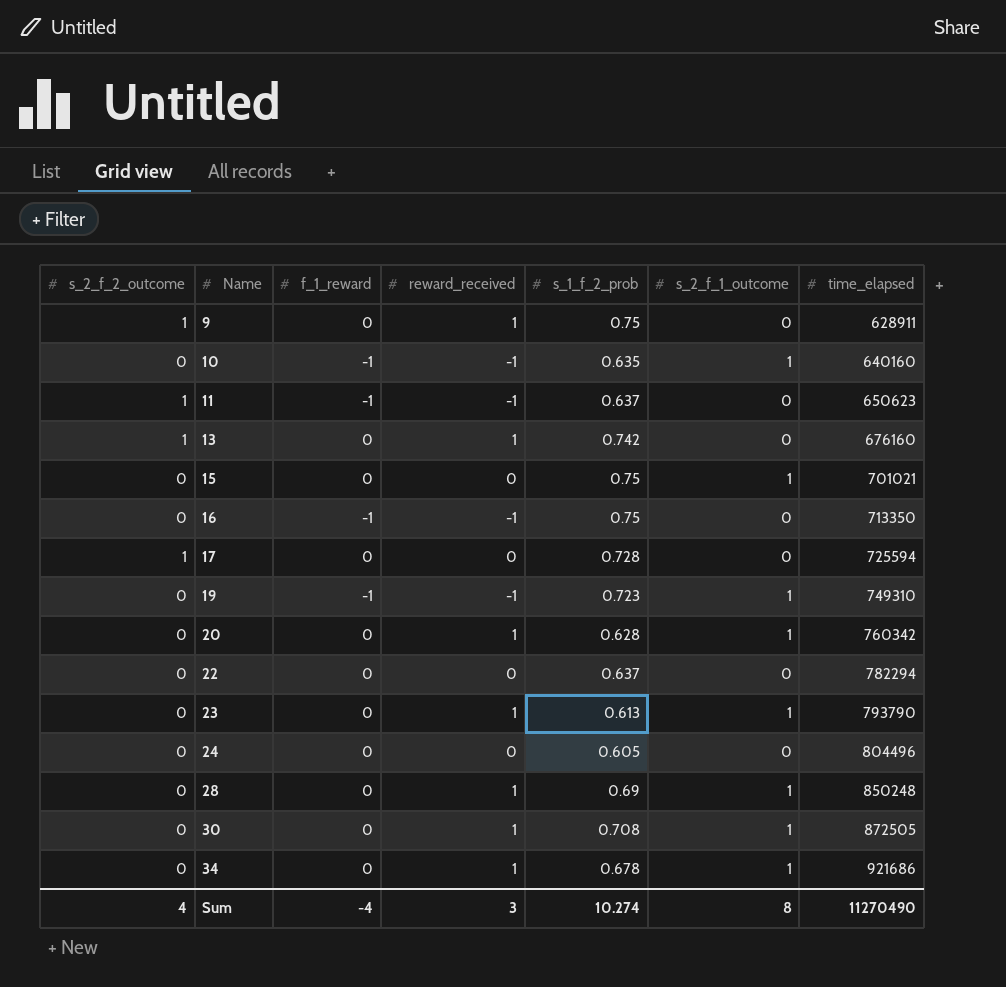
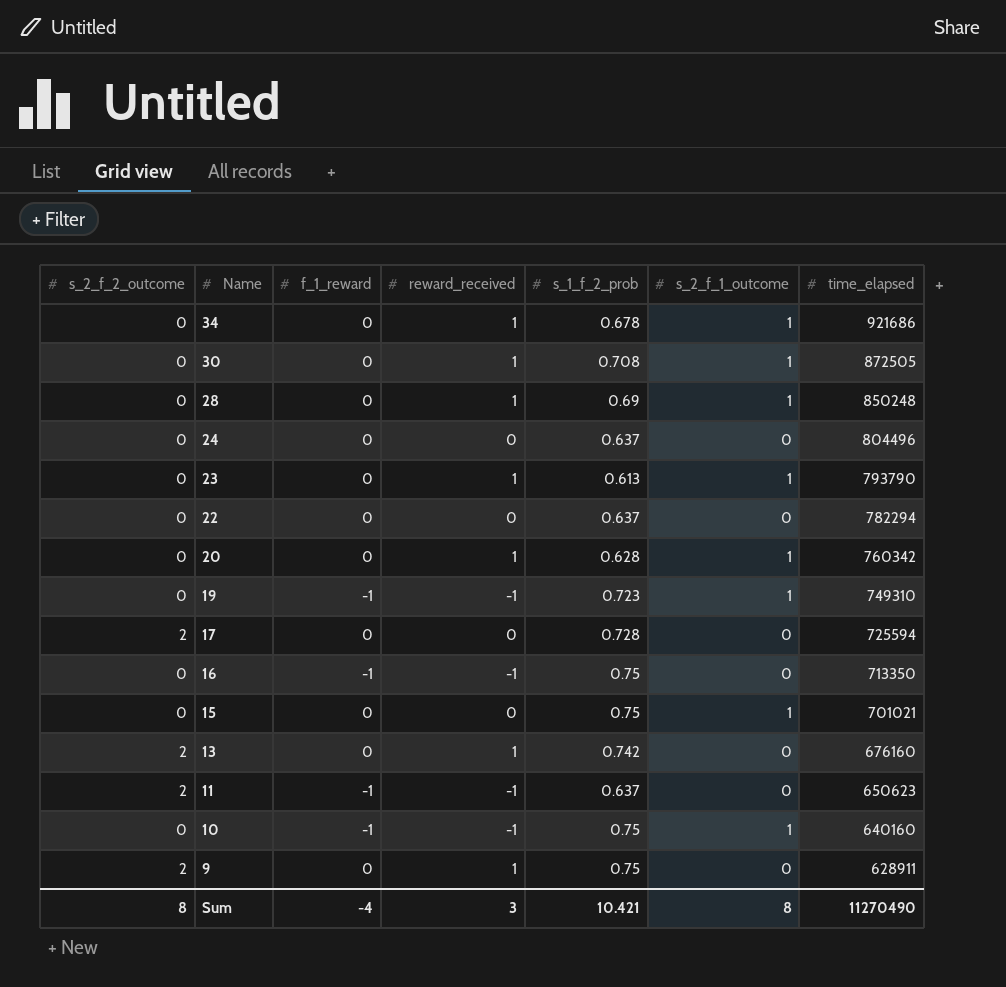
row order: Name ascending -> Name descending
24 | s_1_f_2_prob: 0.605 -> 0.637
17 | s_2_f_2_outcome: 1 -> 2
13 | s_2_f_2_outcome: 1 -> 2
11 | s_2_f_2_outcome: 1 -> 2
10 | s_1_f_2_prob: 0.635 -> 0.75
9 | s_2_f_2_outcome: 1 -> 2
Sum | s_2_f_2_outcome: 4 -> 8
Sum | s_1_f_2_prob: 10.274 -> 10.421

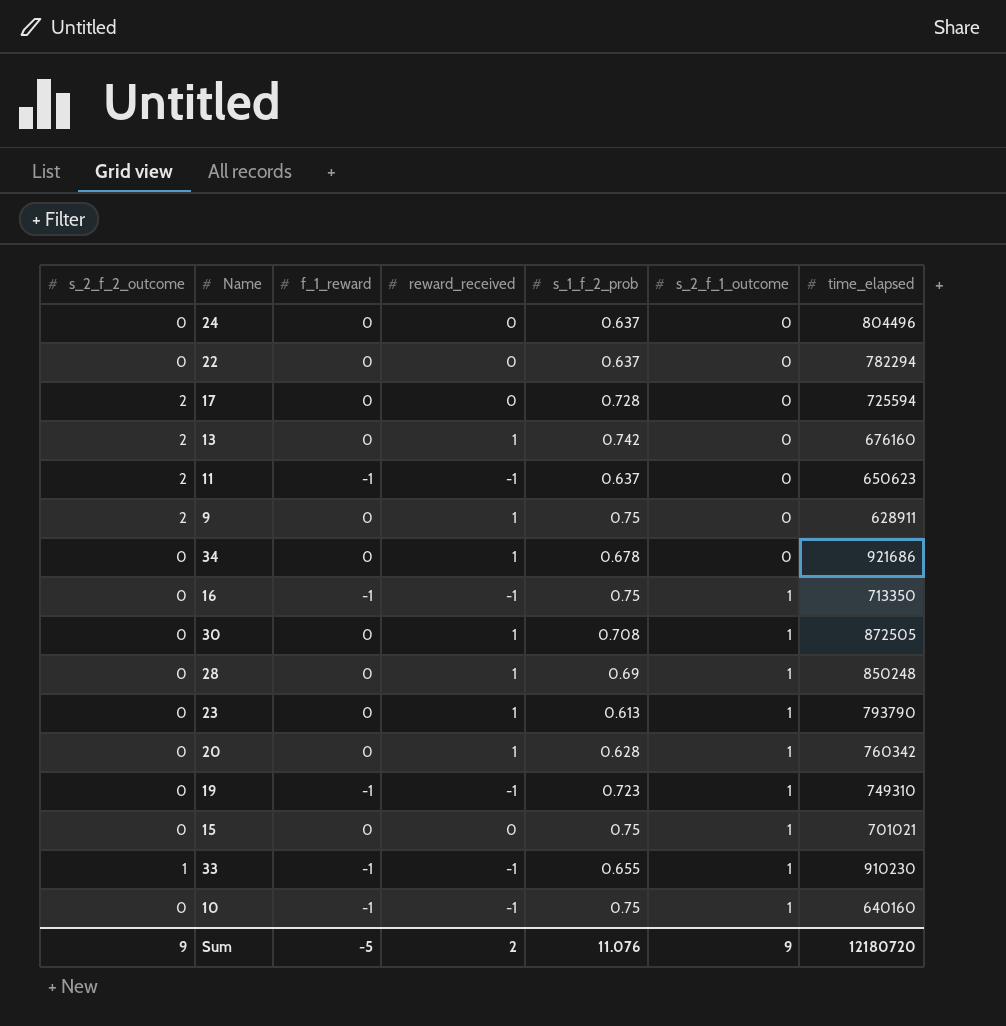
row order: Name descending -> s_2_f_1_outcome ascending
34 | s_2_f_1_outcome: 1 -> 0
16 | s_2_f_1_outcome: 0 -> 1
row 33: none -> 1 | -1 | -1 | 0.655 | 1 | 910230
Sum | s_2_f_2_outcome: 8 -> 9
Sum | f_1_reward: -4 -> -5
Sum | reward_received: 3 -> 2
Sum | s_1_f_2_prob: 10.421 -> 11.076
Sum | s_2_f_1_outcome: 8 -> 9
Sum | time_elapsed: 11270490 -> 12180720

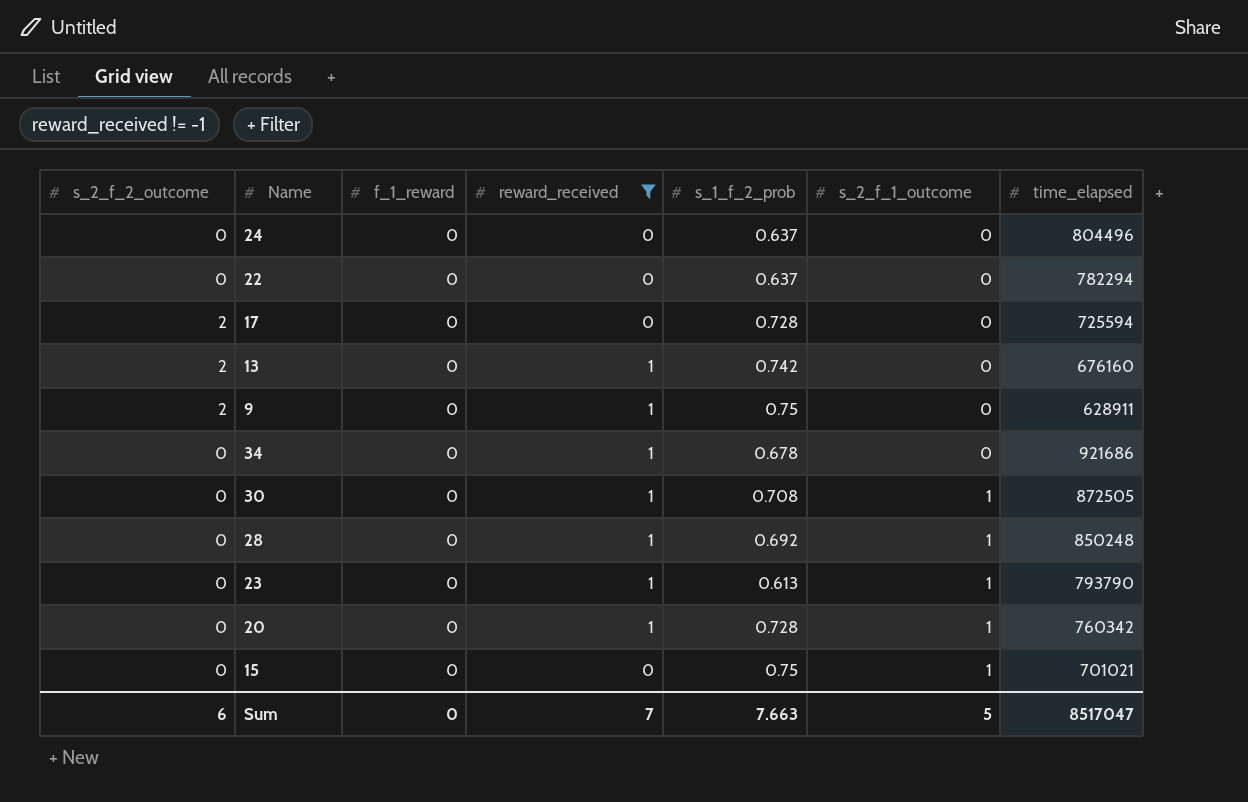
filter: none -> reward_received != -1
28 | s_1_f_2_prob: 0.69 -> 0.692
20 | s_1_f_2_prob: 0.628 -> 0.728
Sum | s_2_f_2_outcome: 9 -> 6
Sum | f_1_reward: -5 -> 0
Sum | reward_received: 2 -> 7
Sum | s_1_f_2_prob: 11.076 -> 7.663
Sum | s_2_f_1_outcome: 9 -> 5
Sum | time_elapsed: 12180720 -> 8517047

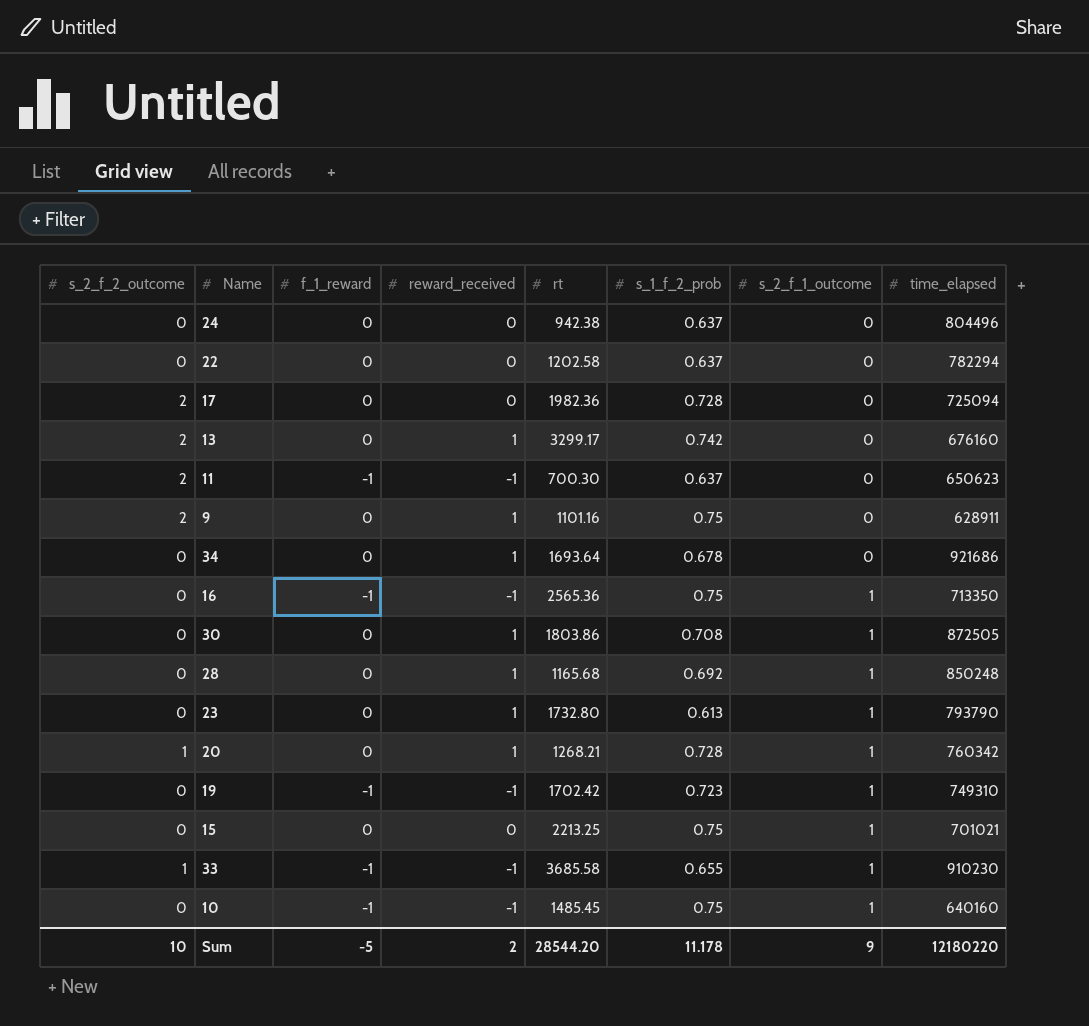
filter: reward_received != -1 -> none
column rt | position: none -> 5
17 | time_elapsed: 725594 -> 725094
20 | s_2_f_2_outcome: 0 -> 1
Sum | s_2_f_2_outcome: 6 -> 10
Sum | f_1_reward: 0 -> -5
Sum | reward_received: 7 -> 2
Sum | s_1_f_2_prob: 7.663 -> 11.178
Sum | s_2_f_1_outcome: 5 -> 9
Sum | time_elapsed: 8517047 -> 12180220

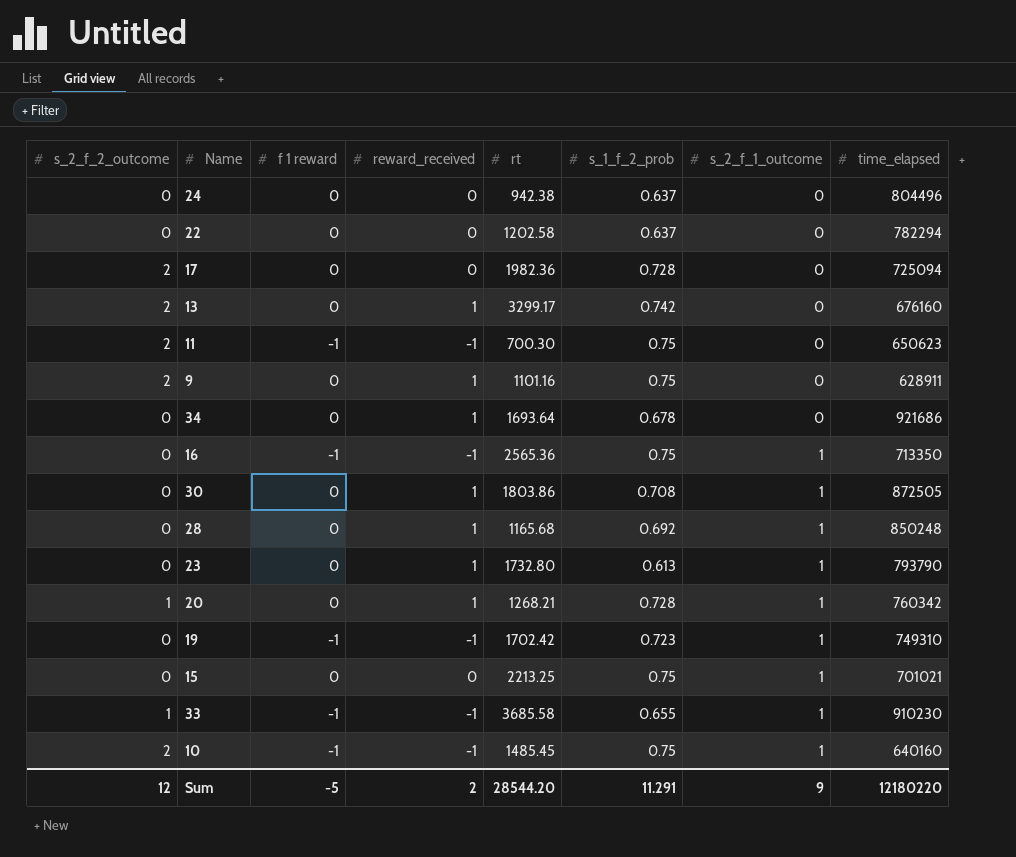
column name: f_1_reward -> f 1 reward
11 | s_1_f_2_prob: 0.637 -> 0.75
10 | s_2_f_2_outcome: 0 -> 2
Sum | s_2_f_2_outcome: 10 -> 12
Sum | s_1_f_2_prob: 11.178 -> 11.291

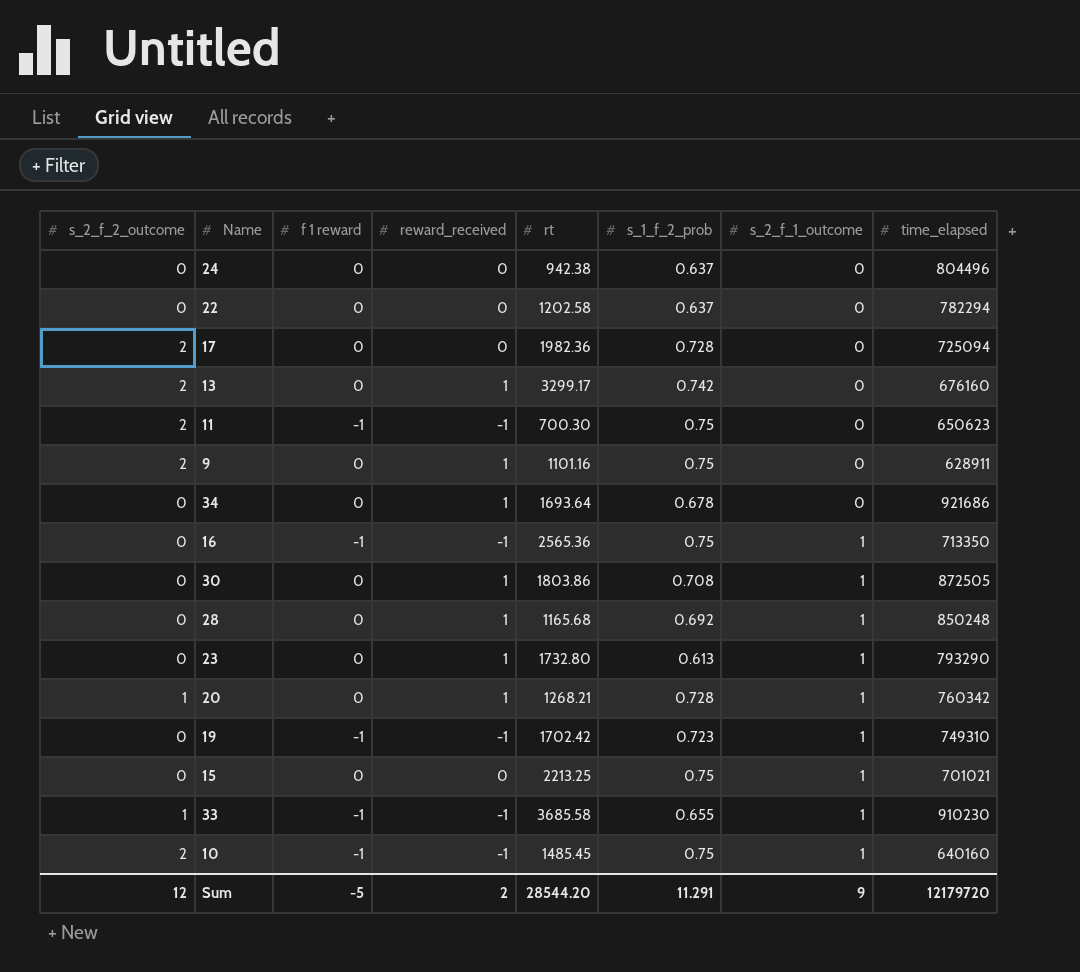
23 | time_elapsed: 793790 -> 793290
Sum | time_elapsed: 12180220 -> 12179720

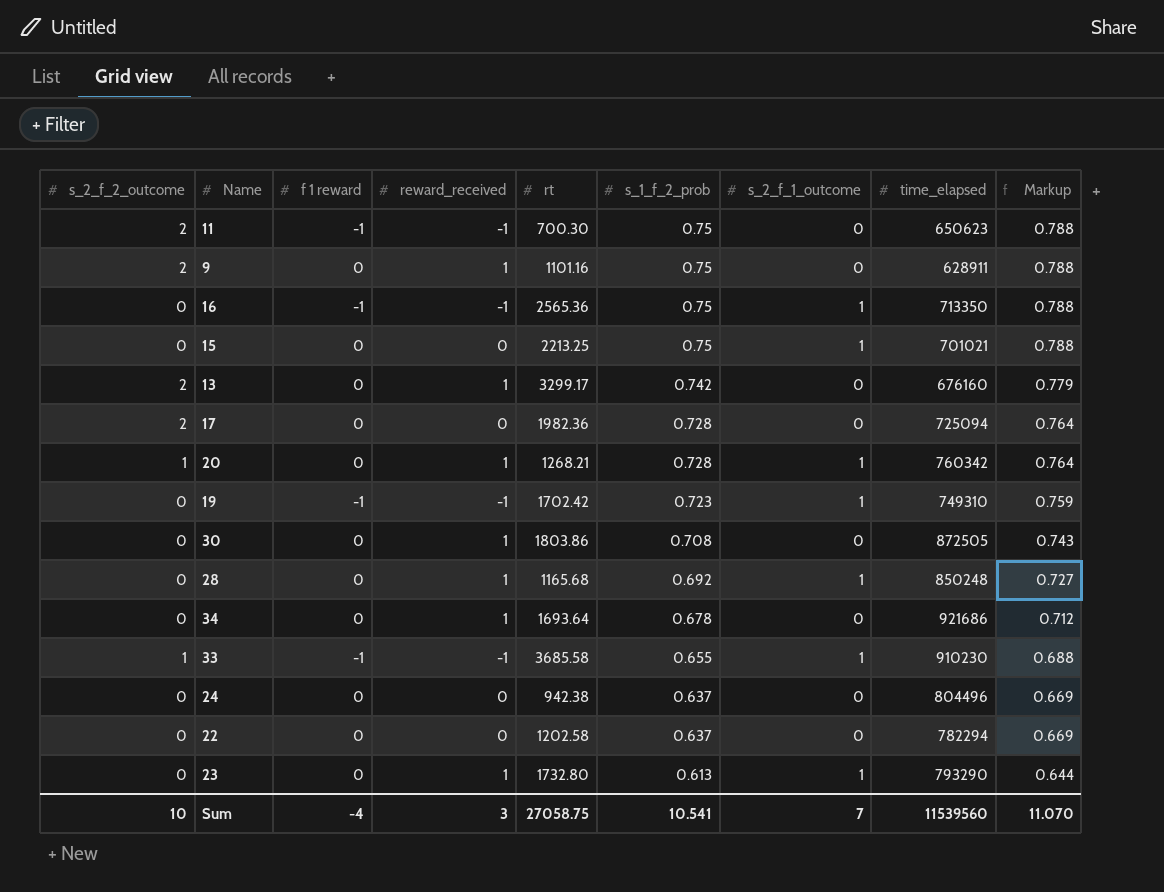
row order: s_2_f_1_outcome ascending -> s_1_f_2_prob descending
column Markup | formula: none -> [s_1_f_2_prob] * 1.05
row 10: 2 | -1 | -1 | 1485.45 | 0.75 | 1 | 640160 -> none
30 | s_2_f_1_outcome: 1 -> 0
Sum | s_2_f_2_outcome: 12 -> 10
Sum | f 1 reward: -5 -> -4
Sum | reward_received: 2 -> 3
Sum | rt: 28544.20 -> 27058.75
Sum | s_1_f_2_prob: 11.291 -> 10.541
Sum | s_2_f_1_outcome: 9 -> 7
Sum | time_elapsed: 12179720 -> 11539560

